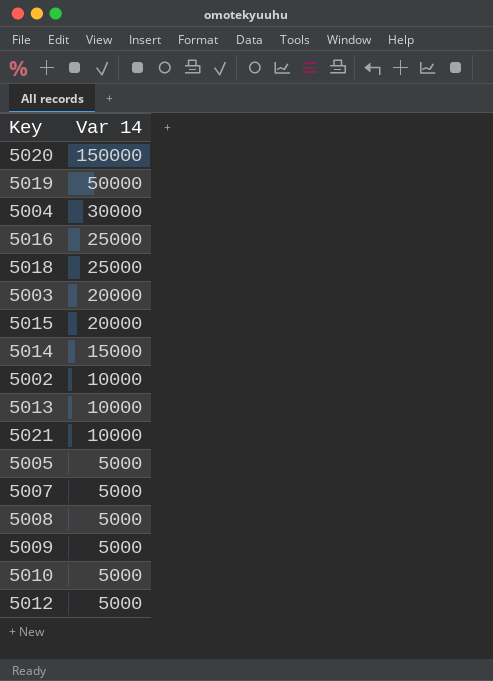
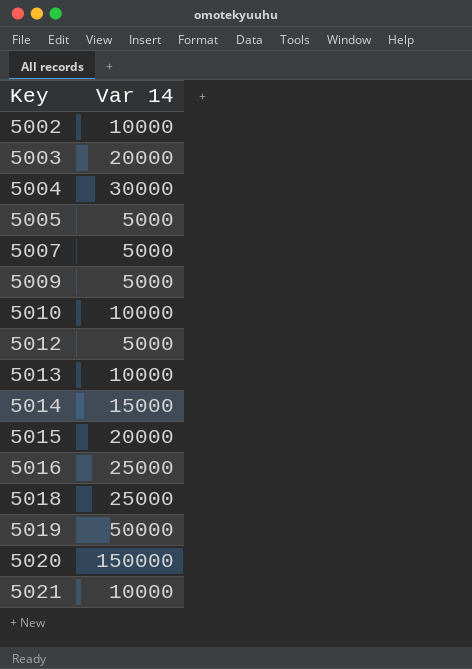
row order: Var 14 descending -> Key ascending
row 5008: 5000 -> none
5010 | Var 14: 5000 -> 10000

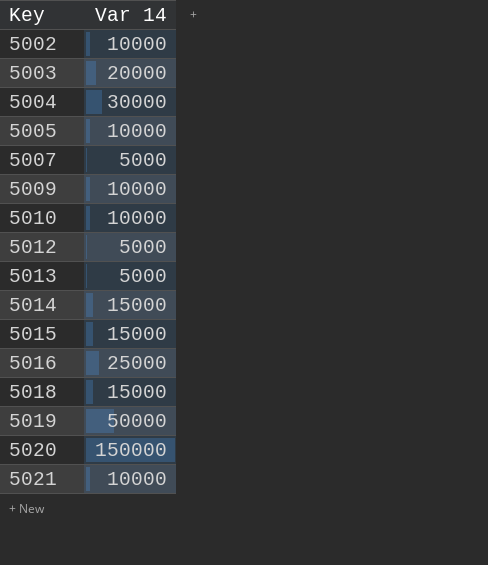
5005 | Var 14: 5000 -> 10000
5009 | Var 14: 5000 -> 10000
5013 | Var 14: 10000 -> 5000
5015 | Var 14: 20000 -> 15000
5018 | Var 14: 25000 -> 15000

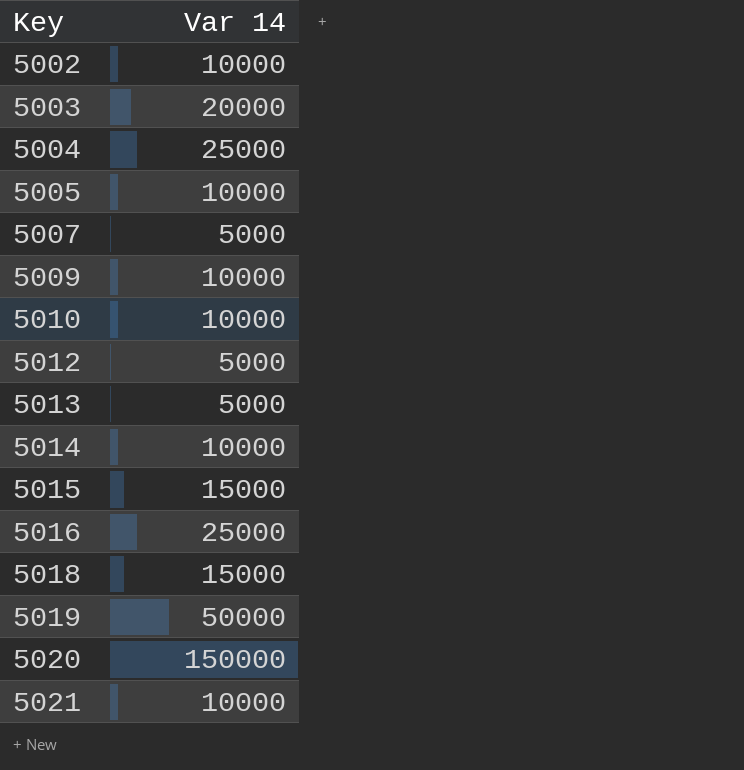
5004 | Var 14: 30000 -> 25000
5014 | Var 14: 15000 -> 10000

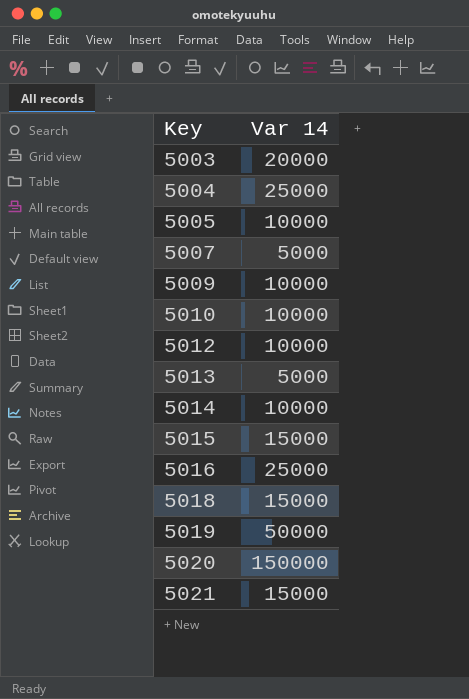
row 5002: 10000 -> none
5012 | Var 14: 5000 -> 10000
5021 | Var 14: 10000 -> 15000

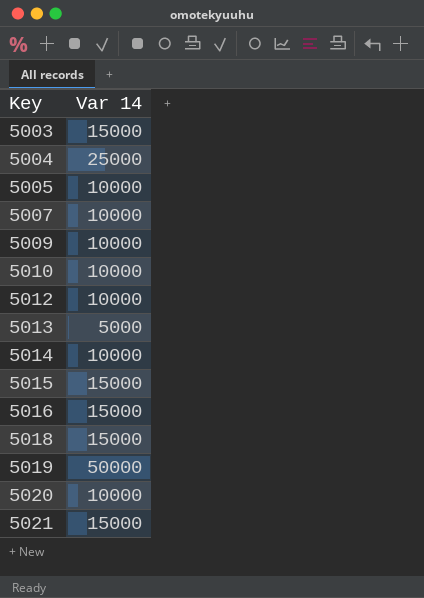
5003 | Var 14: 20000 -> 15000
5007 | Var 14: 5000 -> 10000
5016 | Var 14: 25000 -> 15000
5020 | Var 14: 150000 -> 10000

